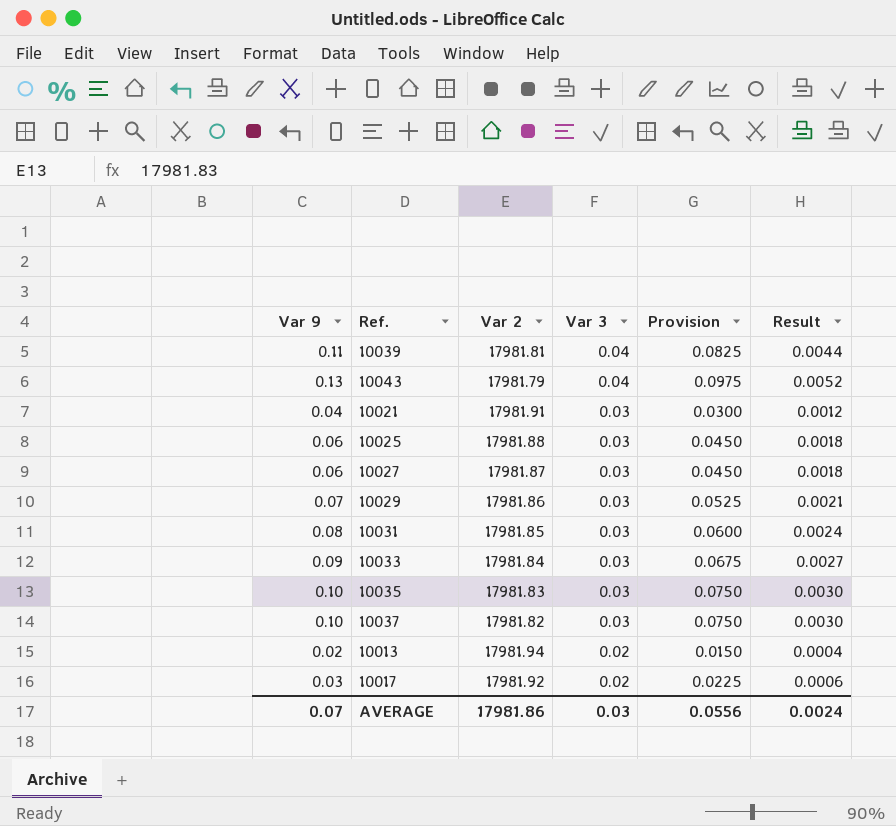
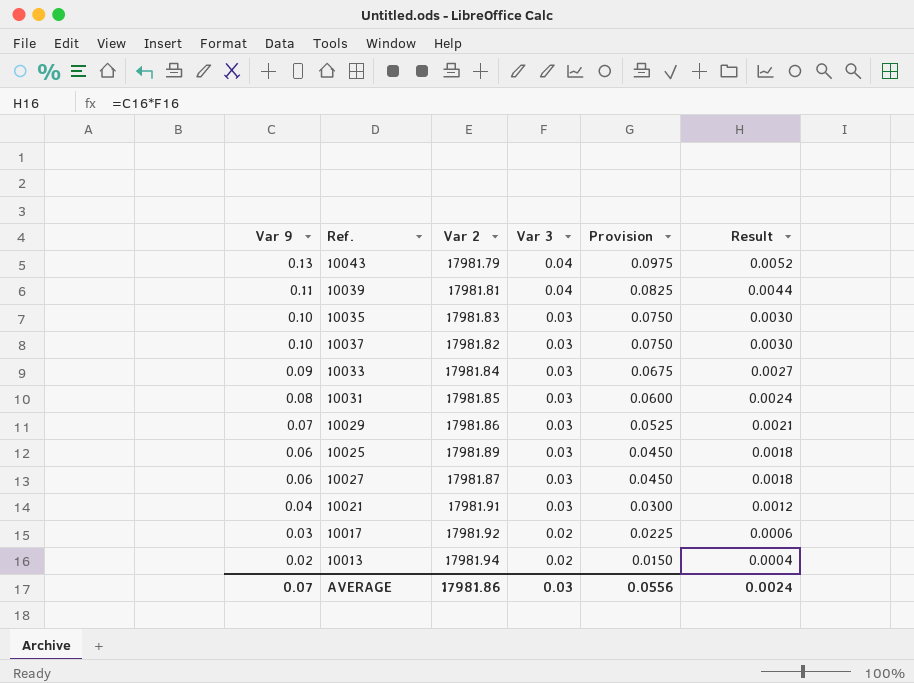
row order: Var 3 descending -> Var 9 descending
10025 | Var 2: 17981.88 -> 17981.89

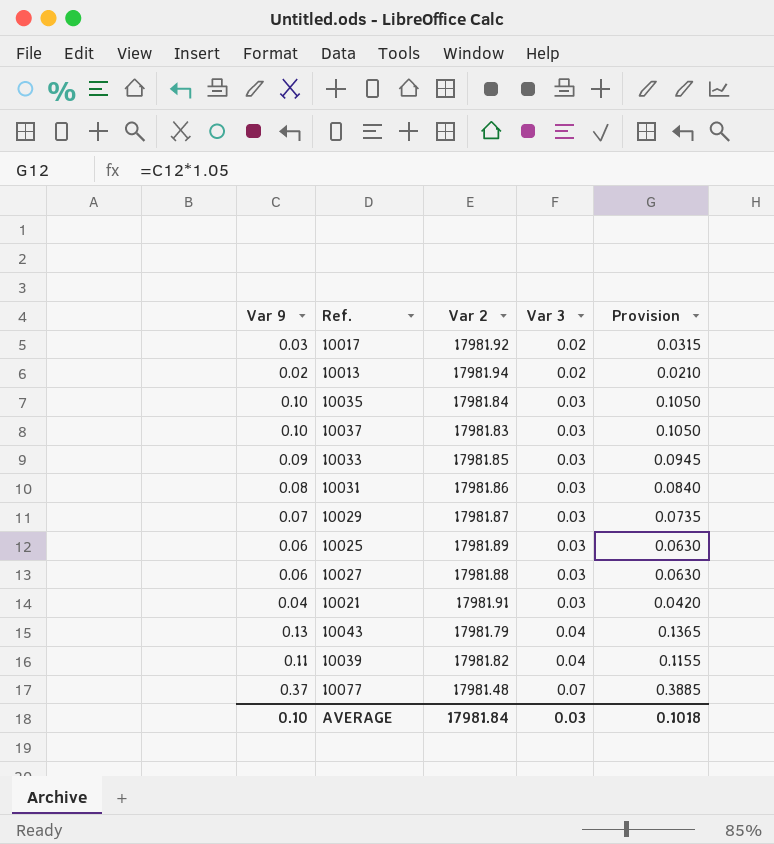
row order: Var 9 descending -> Var 3 ascending
column Result | formula: [Var 9] * [Var 3] -> none
column Provision | formula: [Var 9] * 0.75 -> [Var 9] * 1.05
10035 | Var 2: 17981.83 -> 17981.84
10037 | Var 2: 17981.82 -> 17981.83
10033 | Var 2: 17981.84 -> 17981.85
10031 | Var 2: 17981.85 -> 17981.86
10029 | Var 2: 17981.86 -> 17981.87
10027 | Var 2: 17981.87 -> 17981.88
10039 | Var 2: 17981.81 -> 17981.82
row 10077: none -> 0.37 | 17981.48 | 0.07 | 0.3885
AVERAGE | Var 9: 0.07 -> 0.10
AVERAGE | Var 2: 17981.86 -> 17981.84
AVERAGE | Provision: 0.0556 -> 0.1018

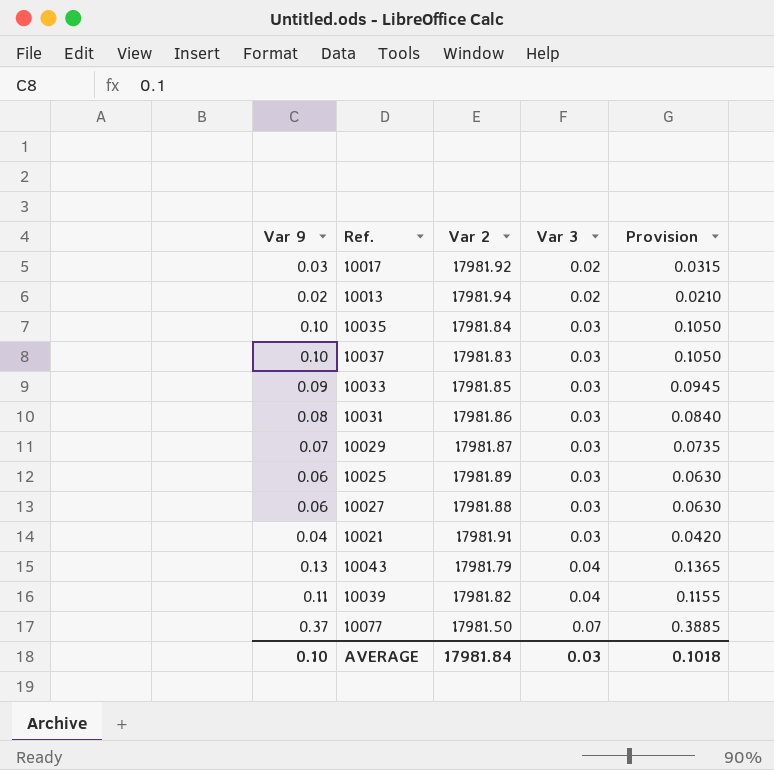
10077 | Var 2: 17981.48 -> 17981.50

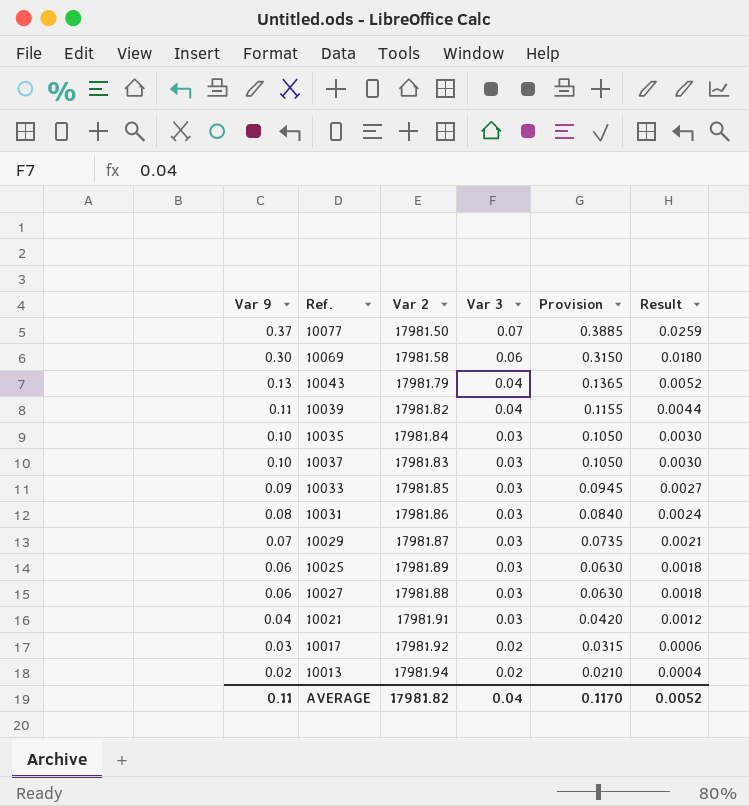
row order: Var 3 ascending -> Var 9 descending
column Result | formula: none -> [Var 9] * [Var 3]
row 10069: none -> 0.30 | 17981.58 | 0.06 | 0.3150 | 0.0180
AVERAGE | Var 9: 0.10 -> 0.11
AVERAGE | Var 2: 17981.84 -> 17981.82
AVERAGE | Var 3: 0.03 -> 0.04
AVERAGE | Provision: 0.1018 -> 0.1170

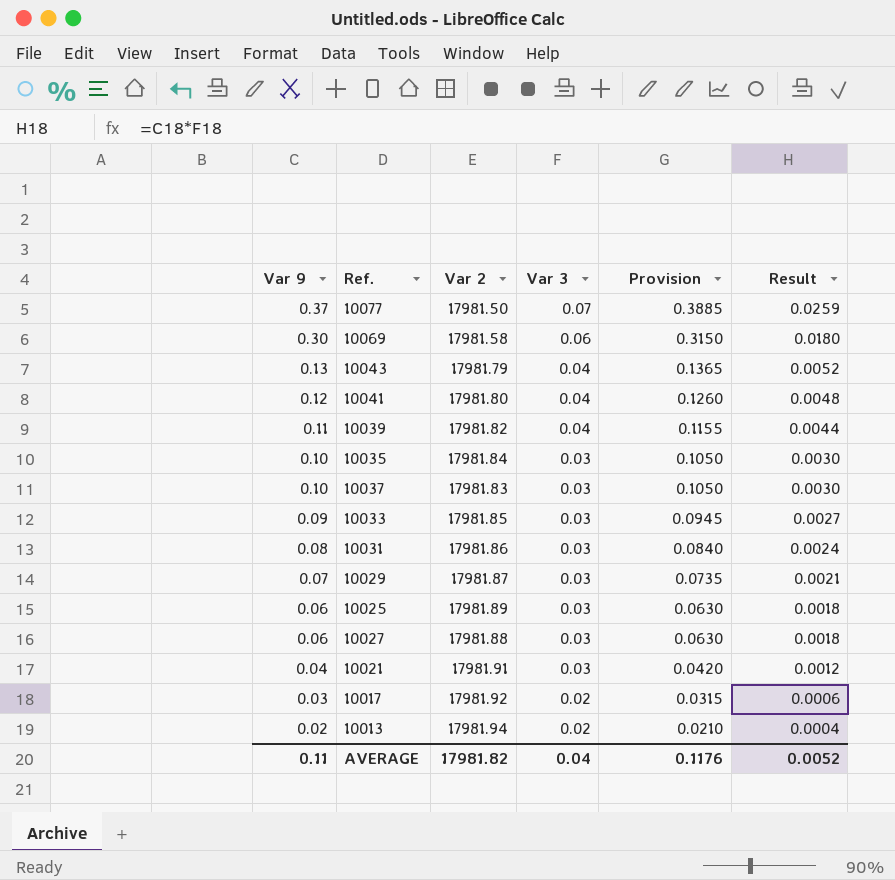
row 10041: none -> 0.12 | 17981.80 | 0.04 | 0.1260 | 0.0048
AVERAGE | Provision: 0.1170 -> 0.1176

